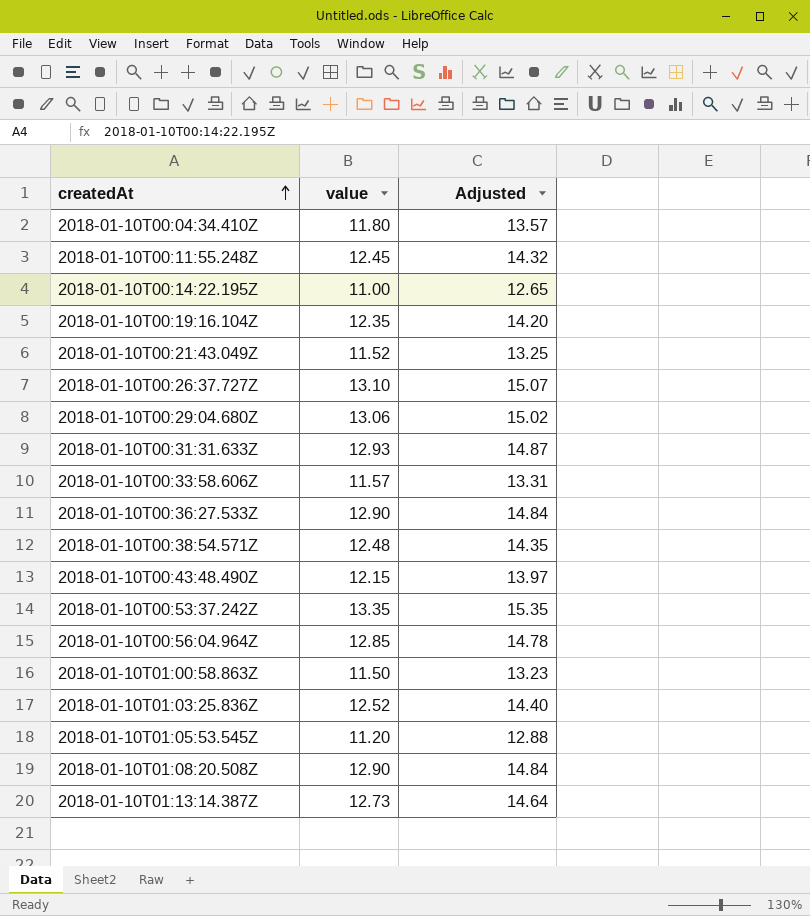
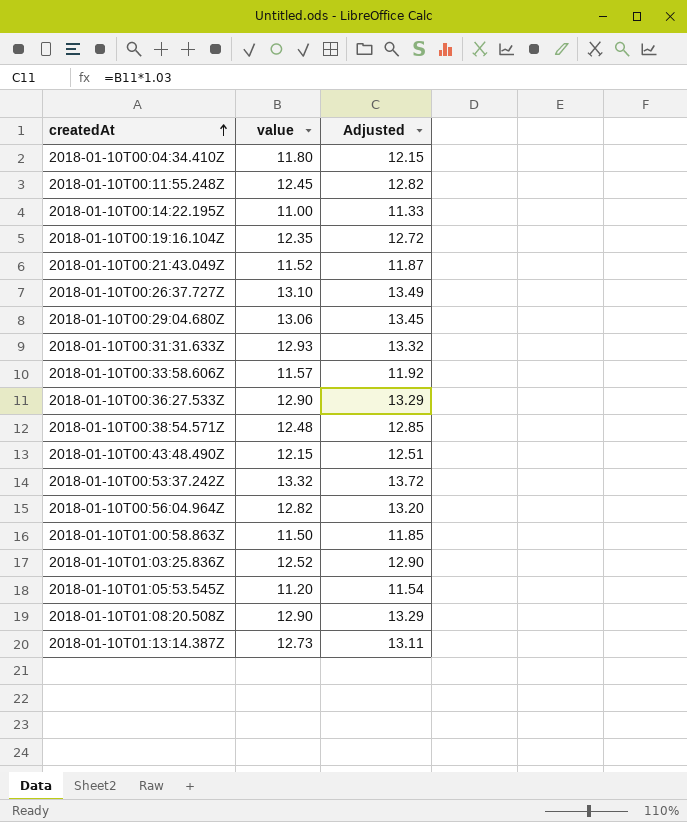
column Adjusted | formula: [value] * 1.15 -> [value] * 1.03
2018-01-10T00:53:37.242Z | value: 13.35 -> 13.32
2018-01-10T00:56:04.964Z | value: 12.85 -> 12.82

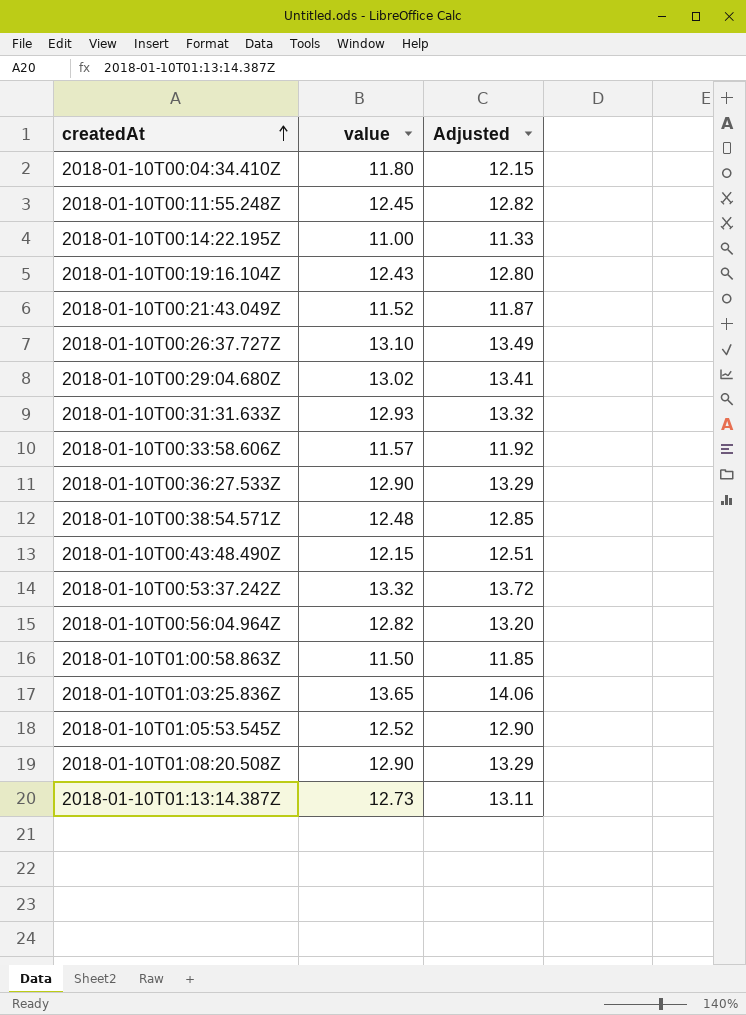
2018-01-10T00:19:16.104Z | value: 12.35 -> 12.43
2018-01-10T00:19:16.104Z | Adjusted: 12.72 -> 12.80
2018-01-10T00:29:04.680Z | value: 13.06 -> 13.02
2018-01-10T00:29:04.680Z | Adjusted: 13.45 -> 13.41
2018-01-10T01:03:25.836Z | value: 12.52 -> 13.65
2018-01-10T01:03:25.836Z | Adjusted: 12.90 -> 14.06
2018-01-10T01:05:53.545Z | value: 11.20 -> 12.52
2018-01-10T01:05:53.545Z | Adjusted: 11.54 -> 12.90

